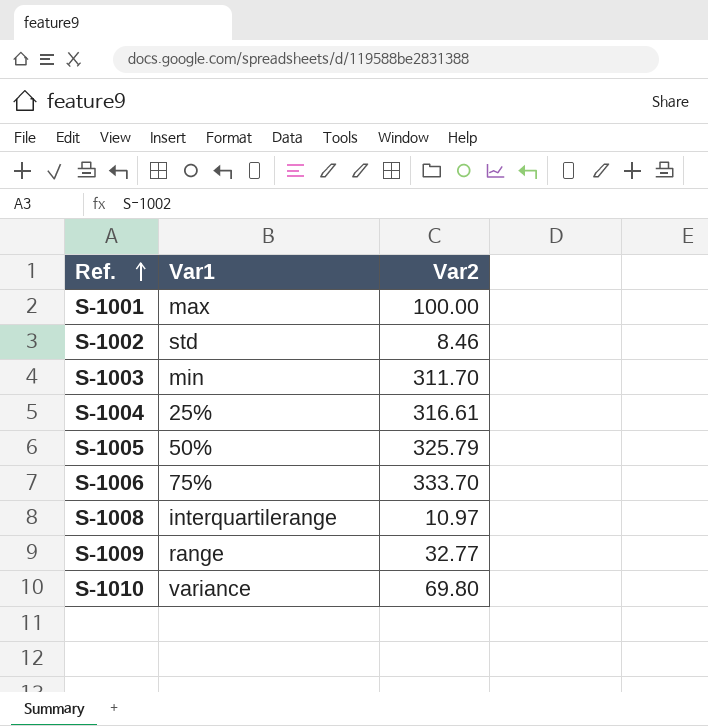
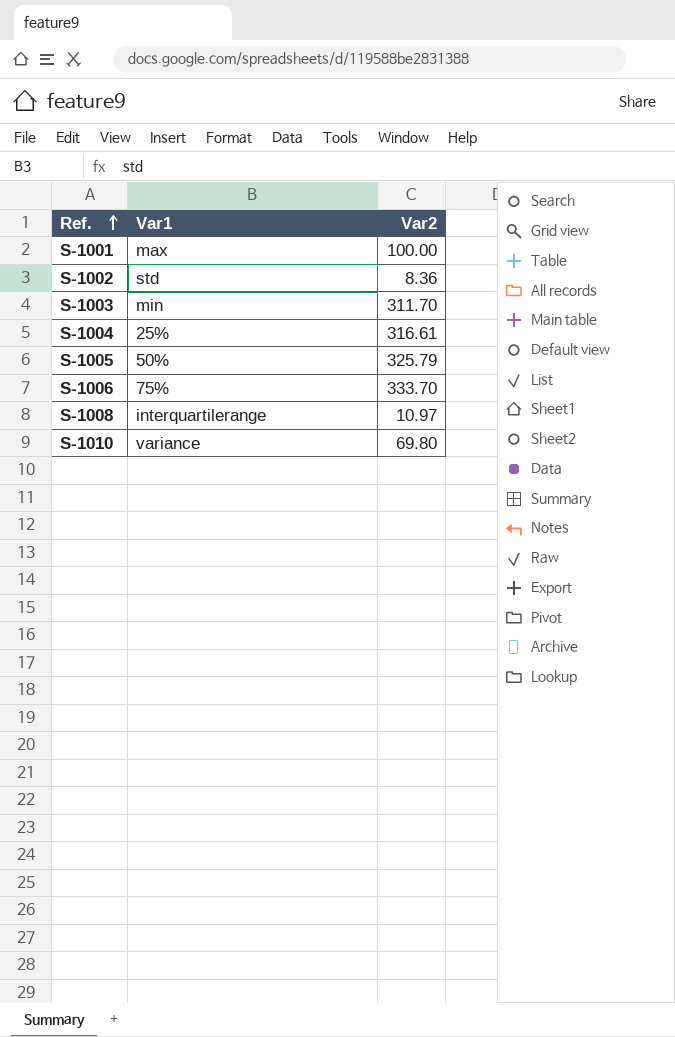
row S-1009: range | 32.77 -> none
S-1002 | Var2: 8.46 -> 8.36

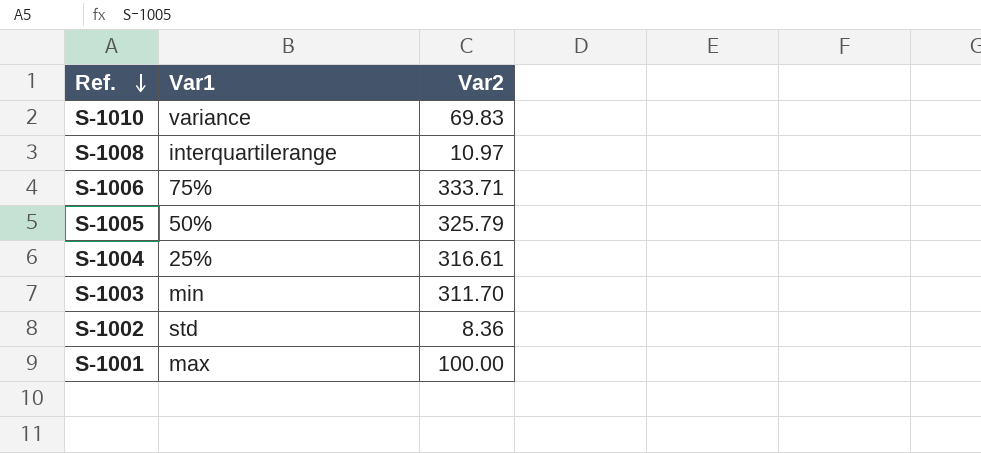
row order: Ref. ascending -> Ref. descending
S-1010 | Var2: 69.80 -> 69.83
S-1006 | Var2: 333.70 -> 333.71

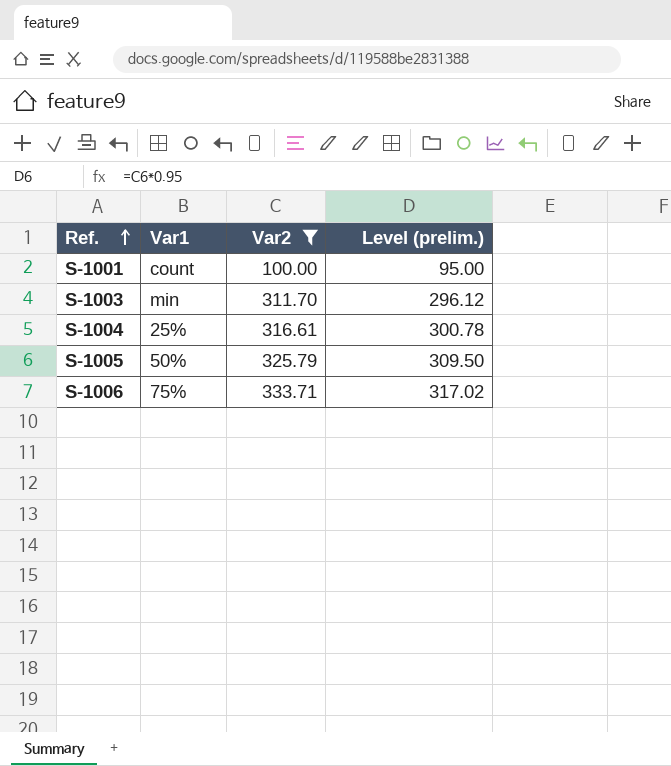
filter: none -> Var2 >= 100.00
row order: Ref. descending -> Ref. ascending
column Level (prelim.) | formula: none -> [Var2] * 0.95
S-1001 | Var1: max -> count

